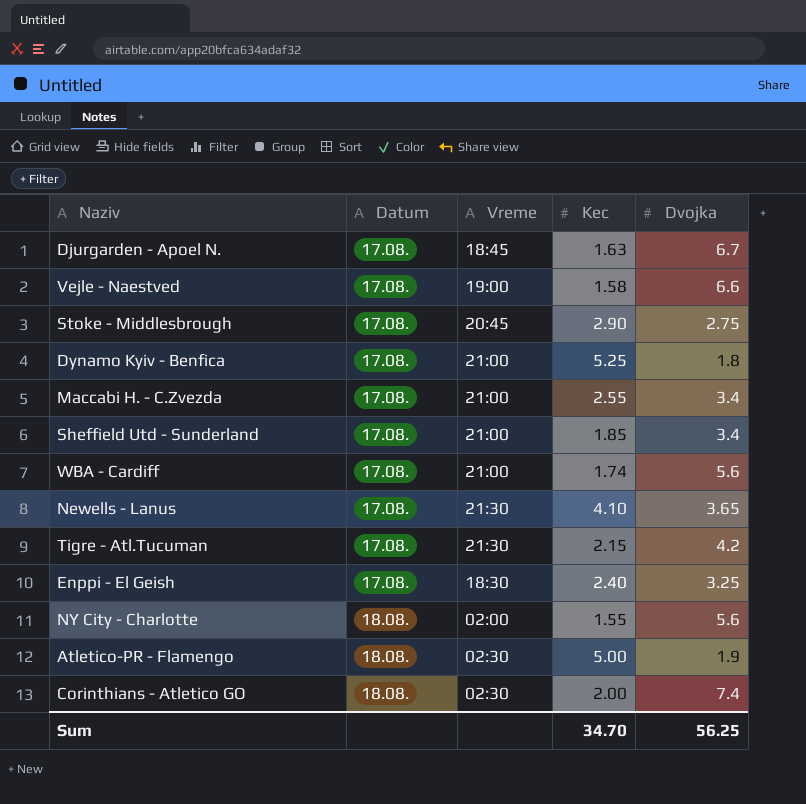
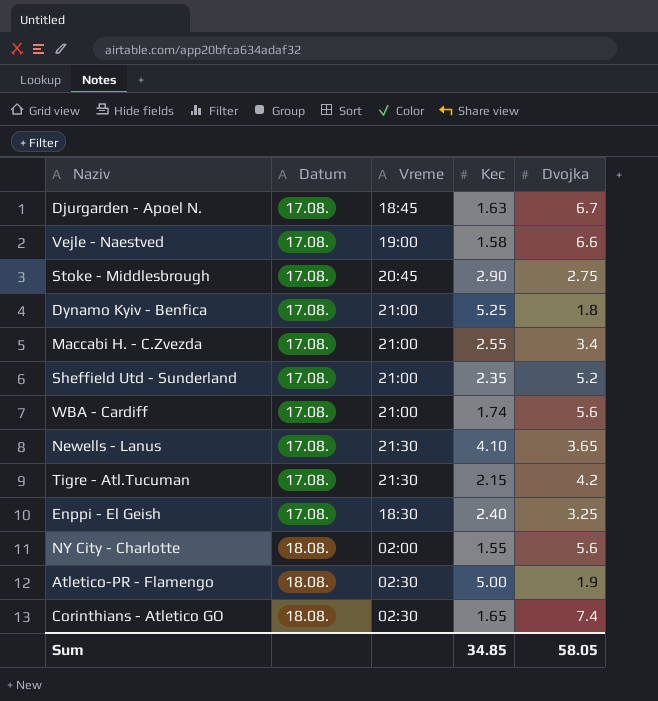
Sheffield Utd - Sunderland | Kec: 1.85 -> 2.35
Sheffield Utd - Sunderland | Dvojka: 3.4 -> 5.2
Corinthians - Atletico GO | Kec: 2.00 -> 1.65
Sum | Kec: 34.70 -> 34.85
Sum | Dvojka: 56.25 -> 58.05

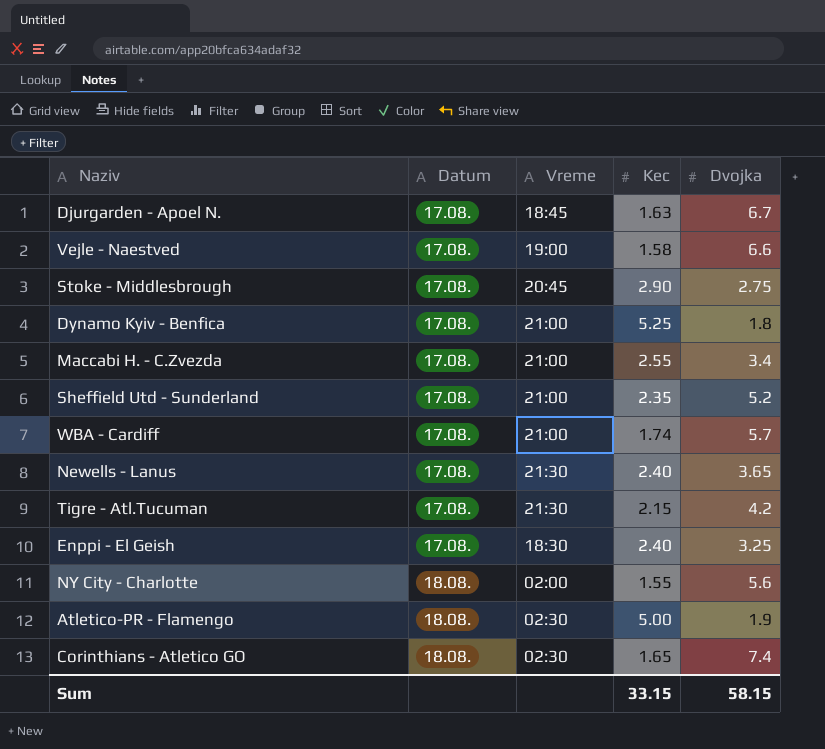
WBA - Cardiff | Dvojka: 5.6 -> 5.7
Newells - Lanus | Kec: 4.10 -> 2.40
Sum | Kec: 34.85 -> 33.15
Sum | Dvojka: 58.05 -> 58.15

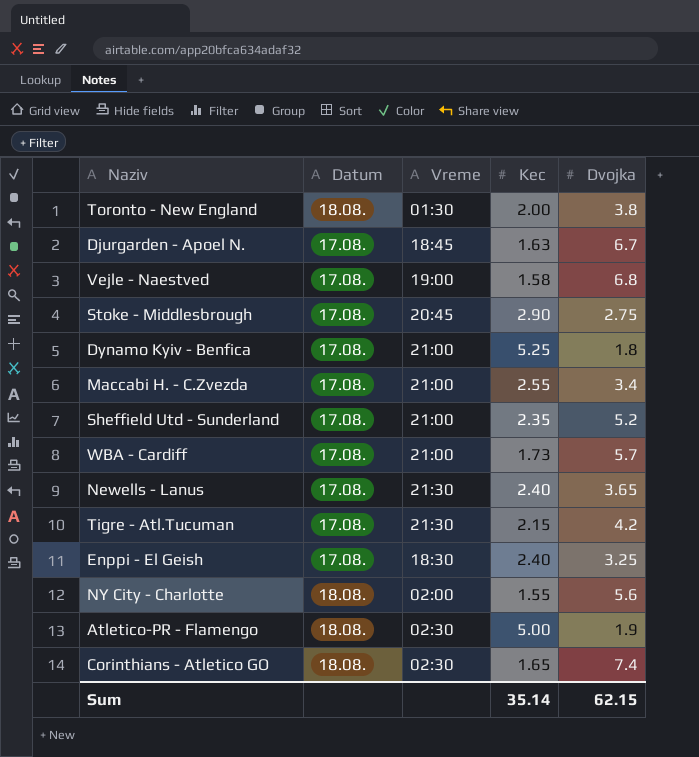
row Toronto - New England: none -> 18.08. | 01:30 | 2.00 | 3.8
Vejle - Naestved | Dvojka: 6.6 -> 6.8
WBA - Cardiff | Kec: 1.74 -> 1.73
Sum | Kec: 33.15 -> 35.14
Sum | Dvojka: 58.15 -> 62.15

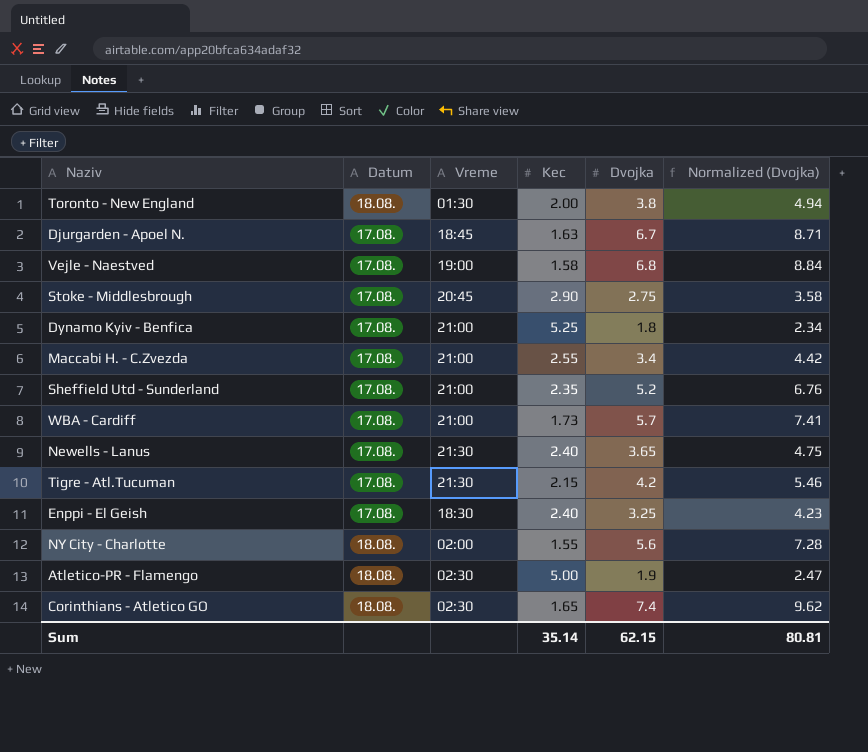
column Normalized (Dvojka) | formula: none -> [Dvojka] * 1.3

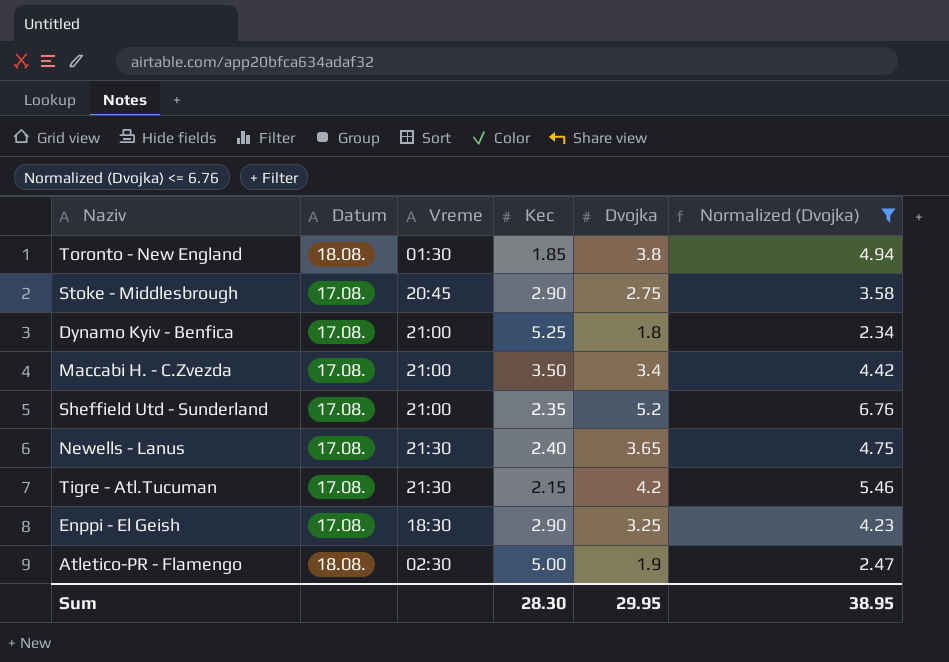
filter: none -> Normalized (Dvojka) <= 6.76
Toronto - New England | Kec: 2.00 -> 1.85
Maccabi H. - C.Zvezda | Kec: 2.55 -> 3.50
Enppi - El Geish | Kec: 2.40 -> 2.90
Sum | Kec: 35.14 -> 28.30
Sum | Dvojka: 62.15 -> 29.95
Sum | Normalized (Dvojka): 80.81 -> 38.95

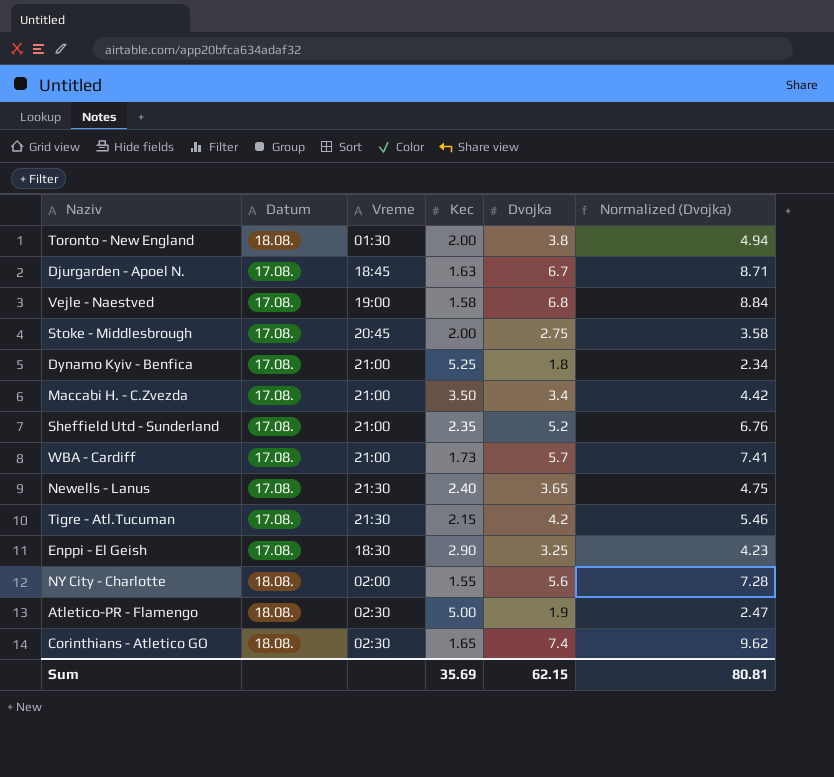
filter: Normalized (Dvojka) <= 6.76 -> none
Toronto - New England | Kec: 1.85 -> 2.00
Stoke - Middlesbrough | Kec: 2.90 -> 2.00
Sum | Kec: 28.30 -> 35.69
Sum | Dvojka: 29.95 -> 62.15
Sum | Normalized (Dvojka): 38.95 -> 80.81

